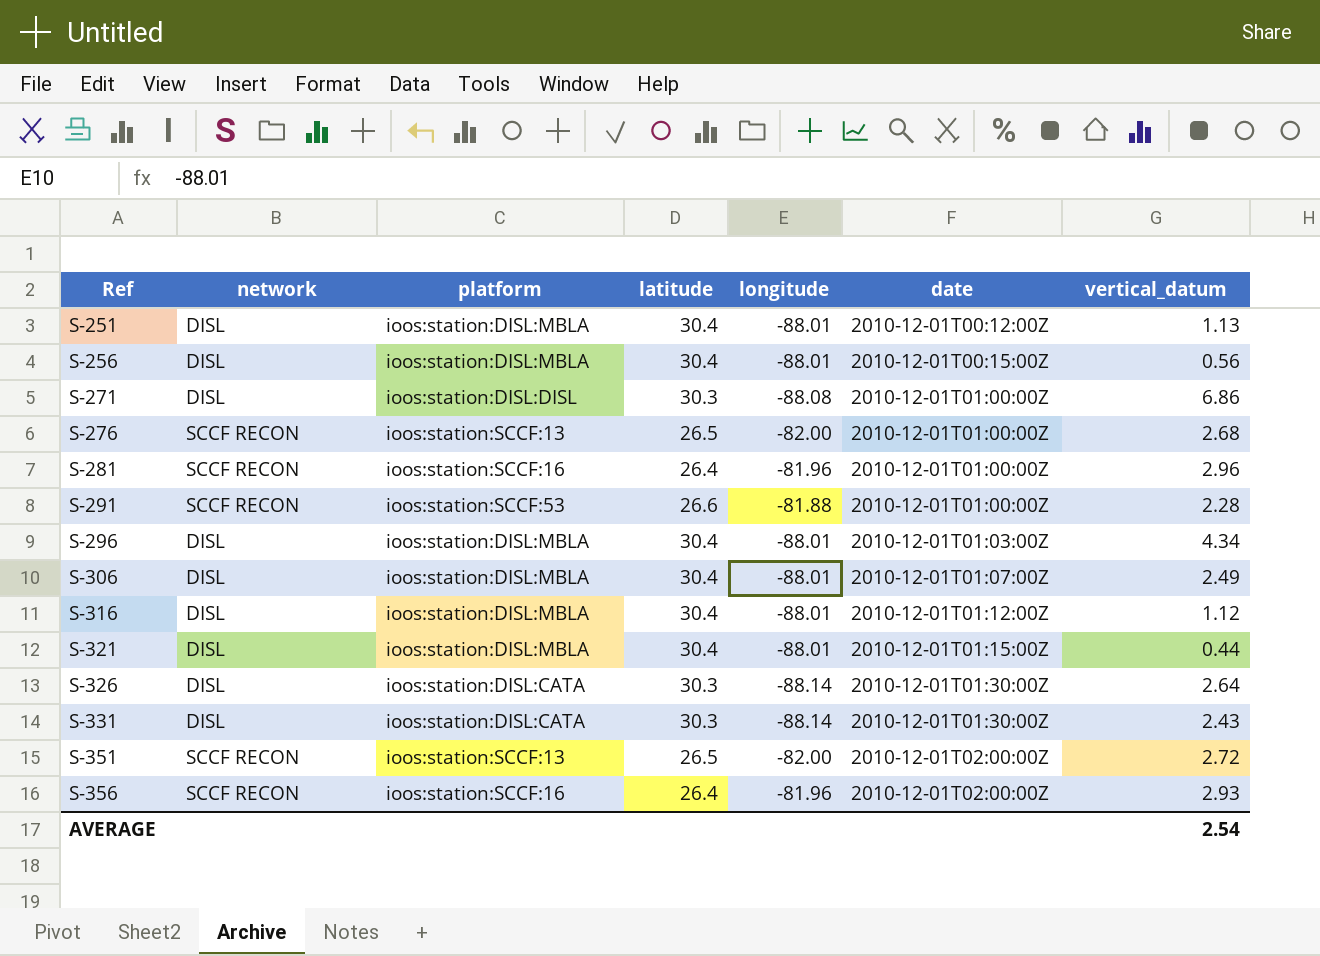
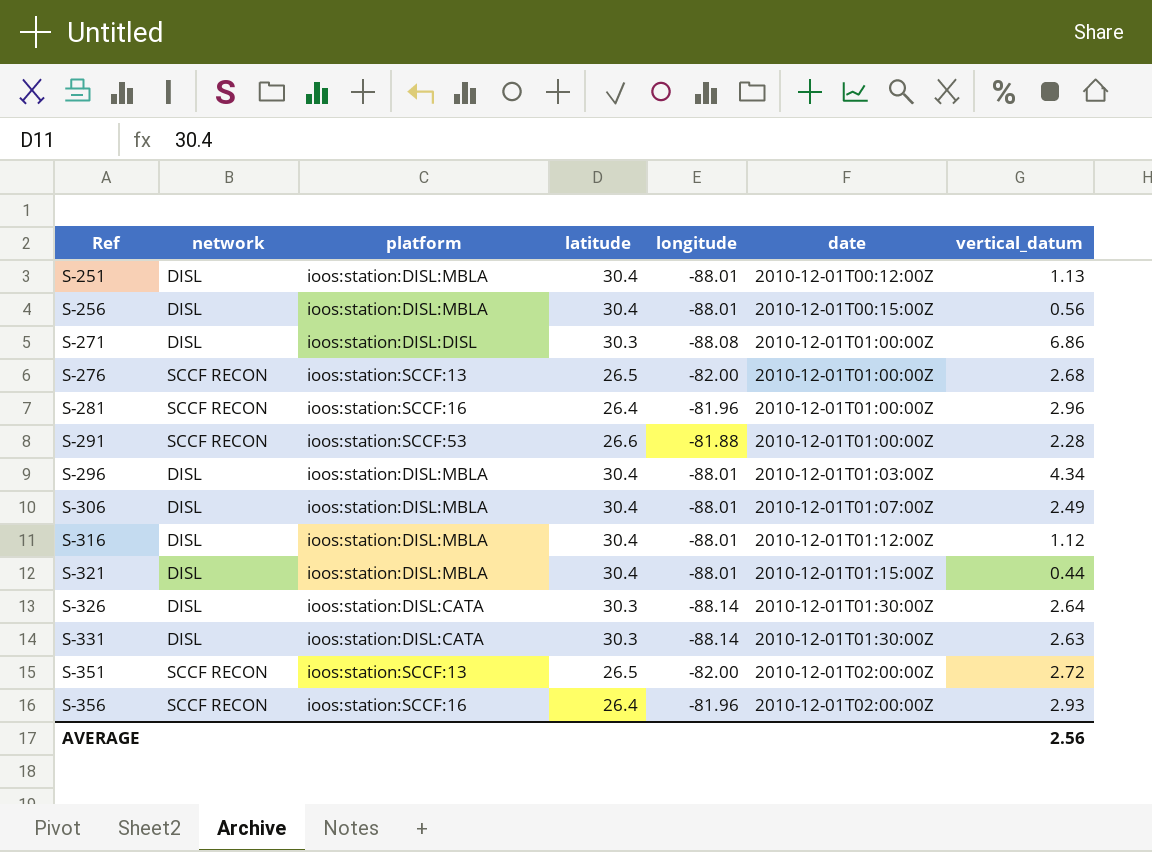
S-331 | vertical_datum: 2.43 -> 2.63
AVERAGE | vertical_datum: 2.54 -> 2.56

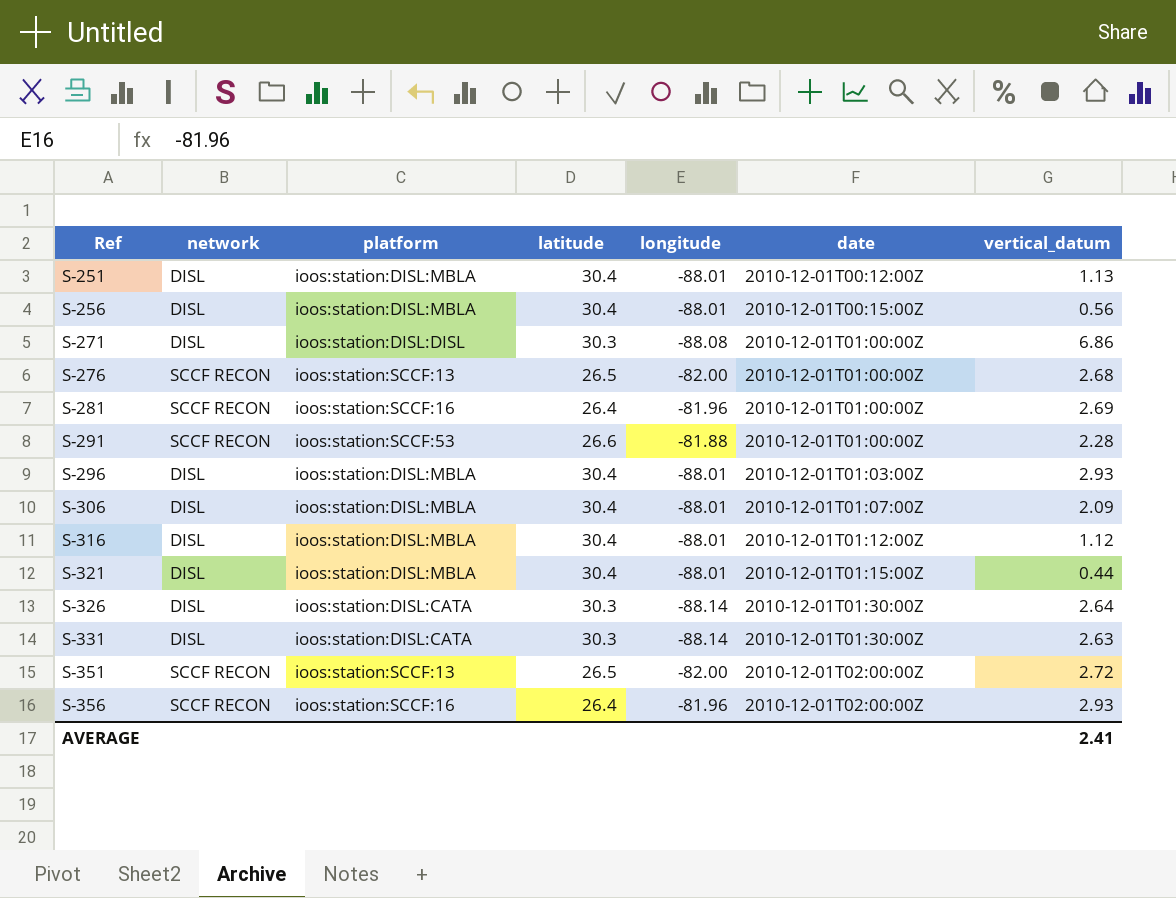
S-281 | vertical_datum: 2.96 -> 2.69
S-296 | vertical_datum: 4.34 -> 2.93
S-306 | vertical_datum: 2.49 -> 2.09
AVERAGE | vertical_datum: 2.56 -> 2.41

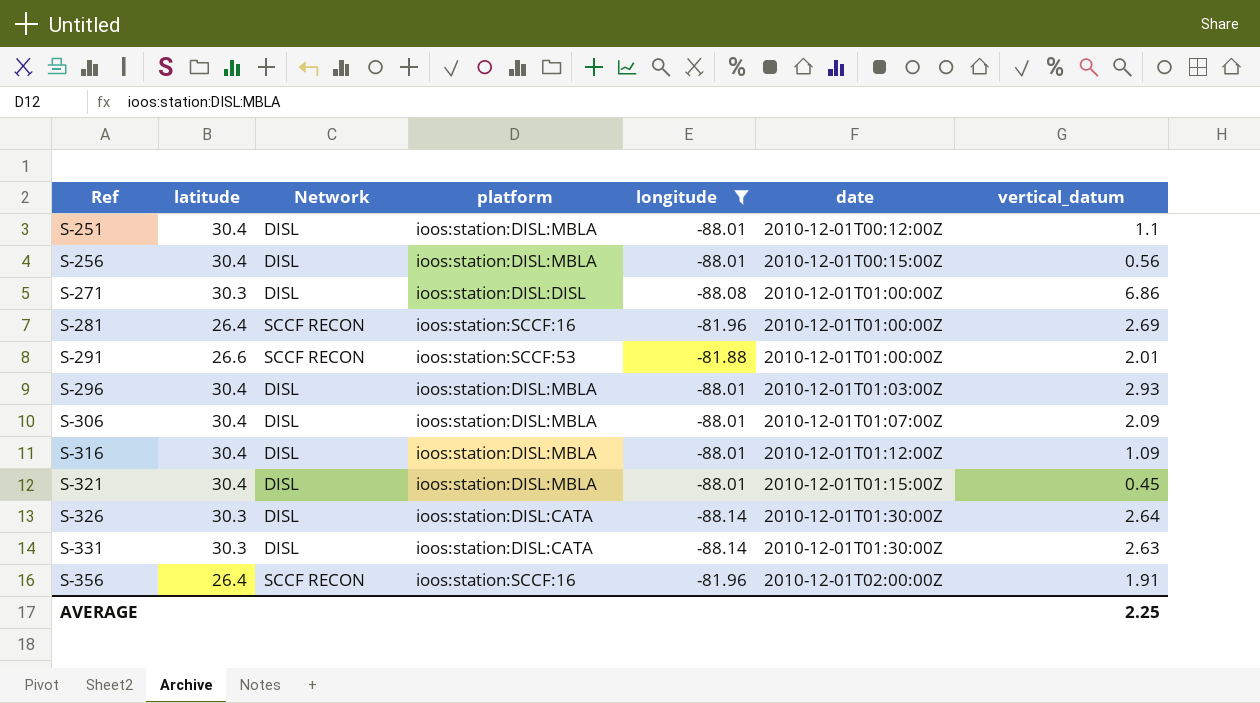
filter: none -> longitude != -82.00
column latitude | position: 4 -> 2
column name: network -> Network
S-251 | vertical_datum: 1.13 -> 1.1
S-291 | vertical_datum: 2.28 -> 2.01
S-316 | vertical_datum: 1.12 -> 1.09
S-321 | vertical_datum: 0.44 -> 0.45
S-356 | vertical_datum: 2.93 -> 1.91
AVERAGE | vertical_datum: 2.41 -> 2.25

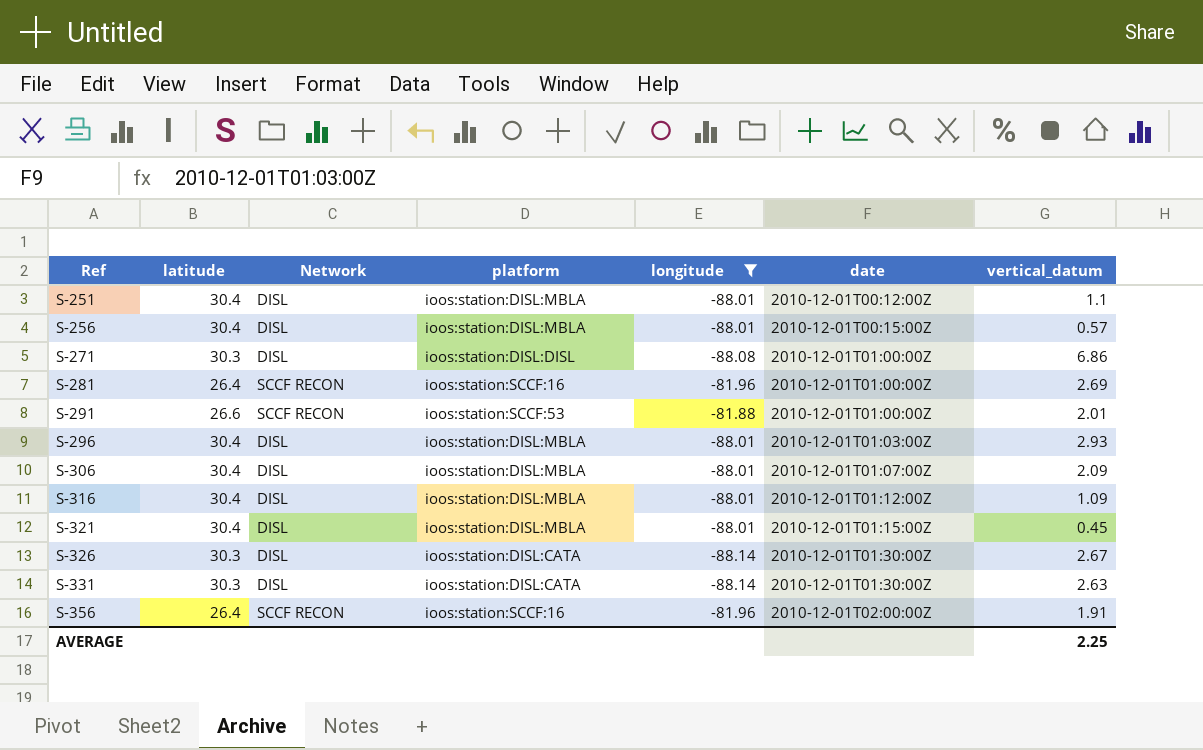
S-256 | vertical_datum: 0.56 -> 0.57
S-326 | vertical_datum: 2.64 -> 2.67

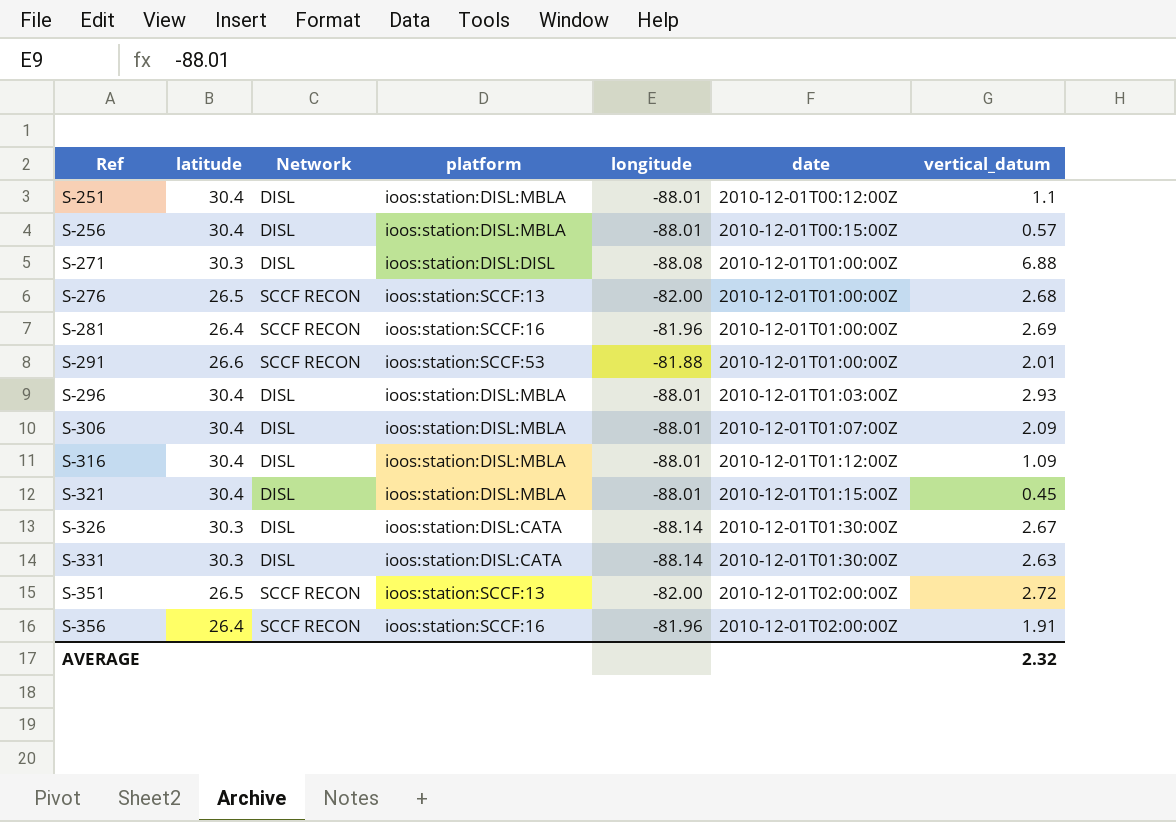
filter: longitude != -82.00 -> none
S-271 | vertical_datum: 6.86 -> 6.88
AVERAGE | vertical_datum: 2.25 -> 2.32

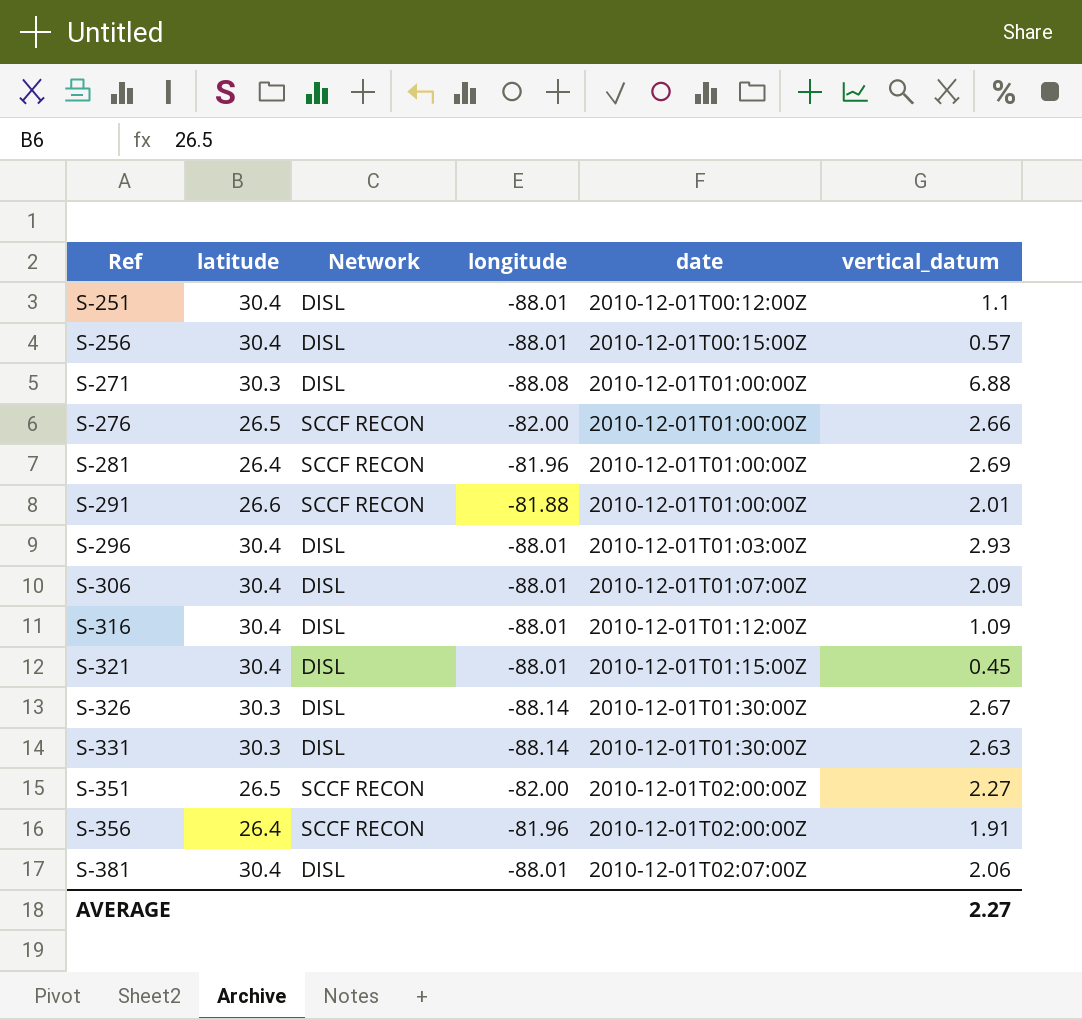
column platform | position: 4 -> none
S-276 | vertical_datum: 2.68 -> 2.66
S-351 | vertical_datum: 2.72 -> 2.27
row S-381: none -> 30.4 | DISL | -88.01 | 2010-12-01T02:07:00Z | 2.06
AVERAGE | vertical_datum: 2.32 -> 2.27

